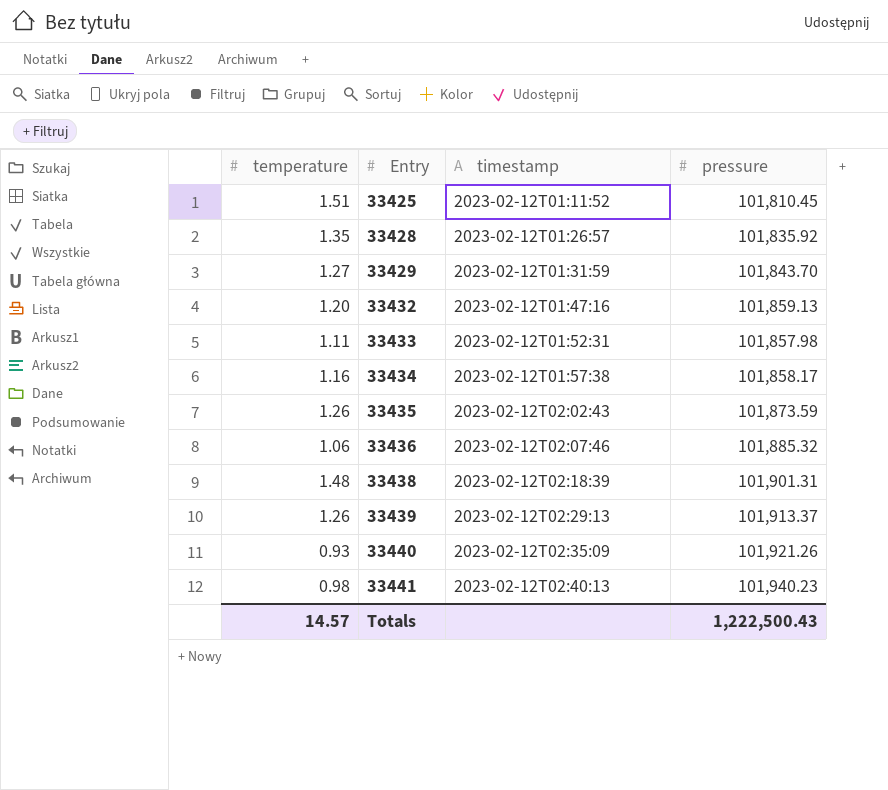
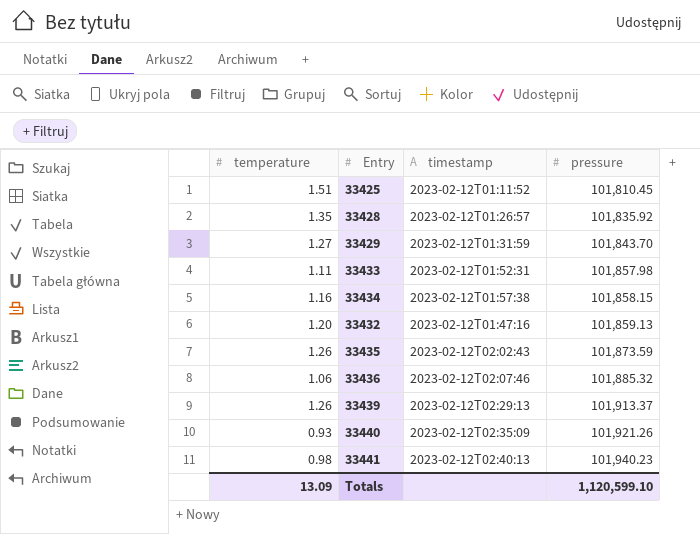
row order: Entry ascending -> pressure ascending
row 33438: 1.48 | 2023-02-12T02:18:39 | 101,901.31 -> none
33434 | pressure: 101,858.17 -> 101,858.15
Totals | temperature: 14.57 -> 13.09
Totals | pressure: 1,222,500.43 -> 1,120,599.10

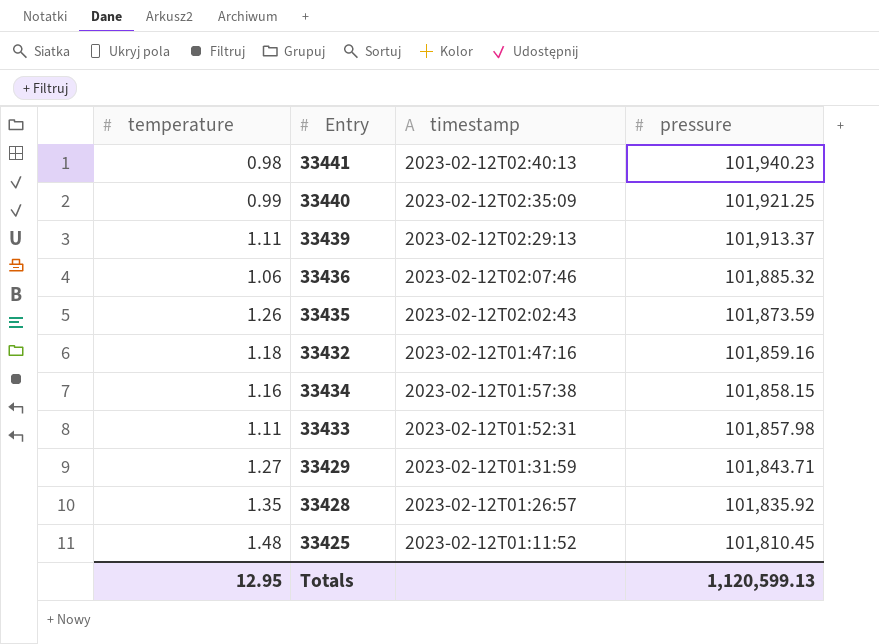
row order: pressure ascending -> pressure descending
33440 | temperature: 0.93 -> 0.99
33440 | pressure: 101,921.26 -> 101,921.25
33439 | temperature: 1.26 -> 1.11
33432 | temperature: 1.20 -> 1.18
33432 | pressure: 101,859.13 -> 101,859.16
33429 | pressure: 101,843.70 -> 101,843.71
33425 | temperature: 1.51 -> 1.48
Totals | temperature: 13.09 -> 12.95
Totals | pressure: 1,120,599.10 -> 1,120,599.13

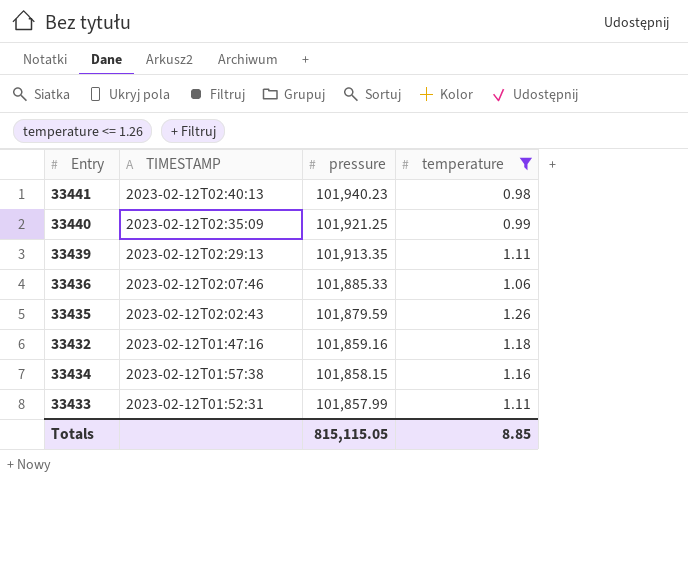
filter: none -> temperature <= 1.26
column name: timestamp -> TIMESTAMP
column temperature | position: 1 -> 4
33439 | pressure: 101,913.37 -> 101,913.35
33436 | pressure: 101,885.32 -> 101,885.33
33435 | pressure: 101,873.59 -> 101,879.59
33433 | pressure: 101,857.98 -> 101,857.99
Totals | pressure: 1,120,599.13 -> 815,115.05
Totals | temperature: 12.95 -> 8.85

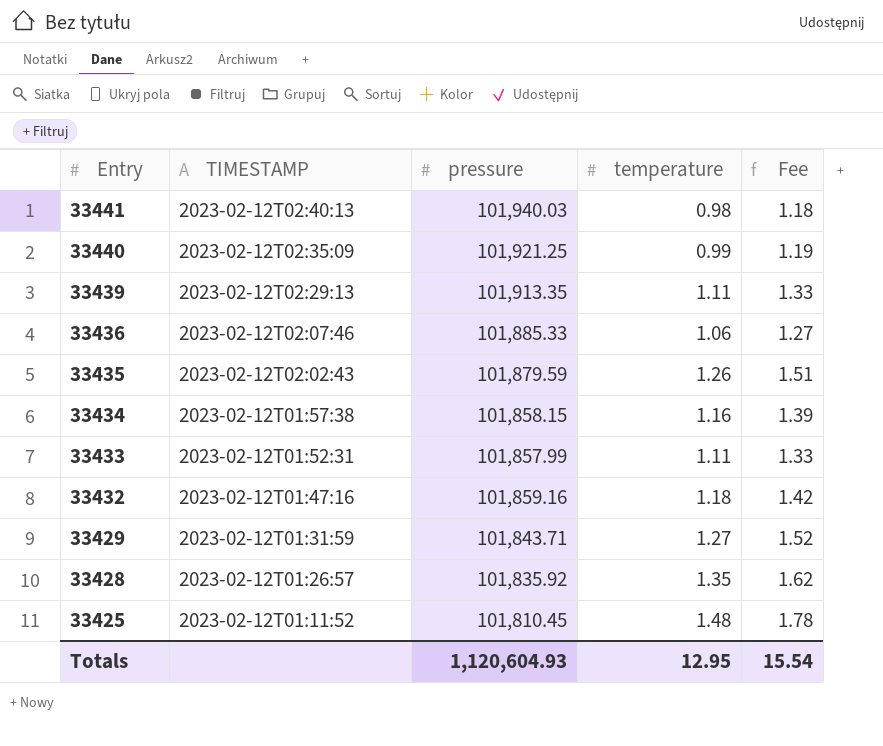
filter: temperature <= 1.26 -> none
row order: pressure descending -> Entry descending
column Fee | formula: none -> [temperature] * 1.2
33441 | pressure: 101,940.23 -> 101,940.03
Totals | pressure: 815,115.05 -> 1,120,604.93
Totals | temperature: 8.85 -> 12.95

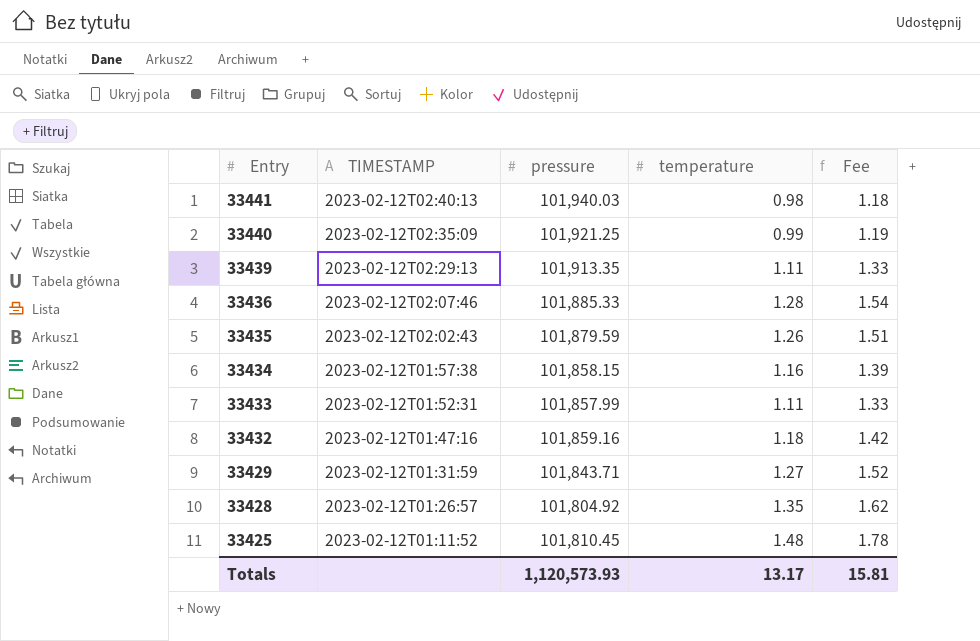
33436 | temperature: 1.06 -> 1.28
33436 | Fee: 1.27 -> 1.54
33428 | pressure: 101,835.92 -> 101,804.92
Totals | pressure: 1,120,604.93 -> 1,120,573.93
Totals | temperature: 12.95 -> 13.17
Totals | Fee: 15.54 -> 15.81

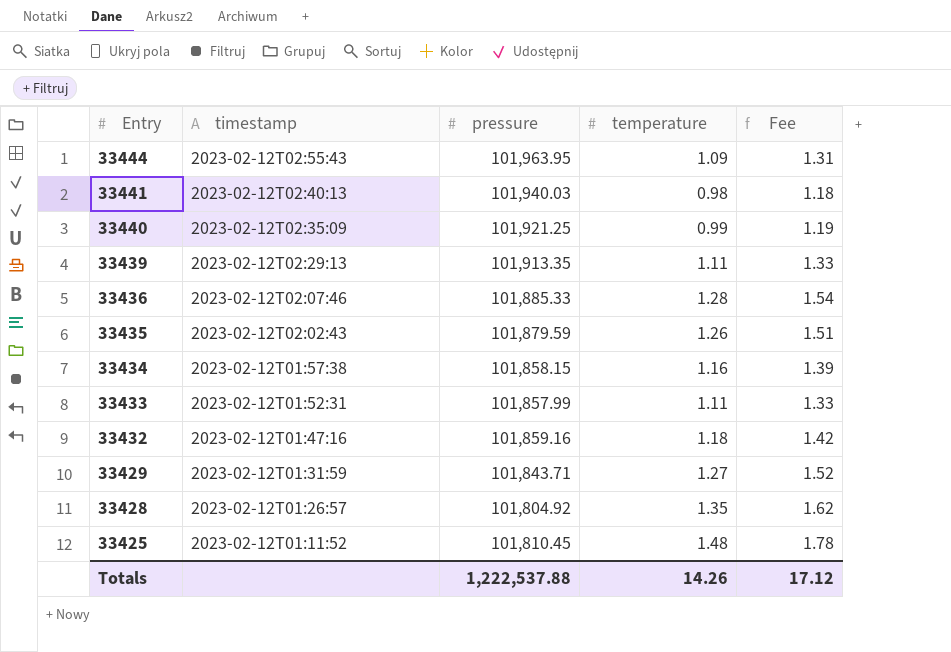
column name: TIMESTAMP -> timestamp
row 33444: none -> 2023-02-12T02:55:43 | 101,963.95 | 1.09 | 1.31
Totals | pressure: 1,120,573.93 -> 1,222,537.88
Totals | temperature: 13.17 -> 14.26
Totals | Fee: 15.81 -> 17.12

